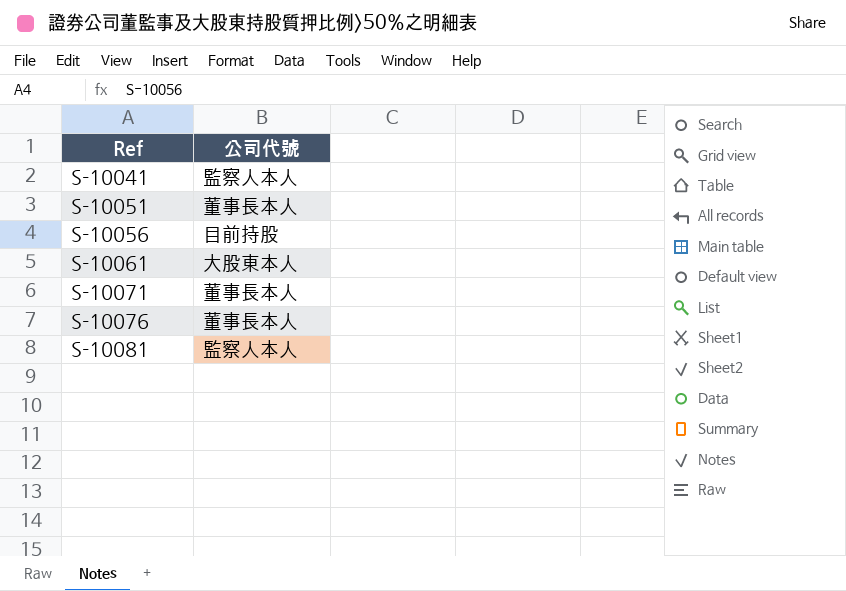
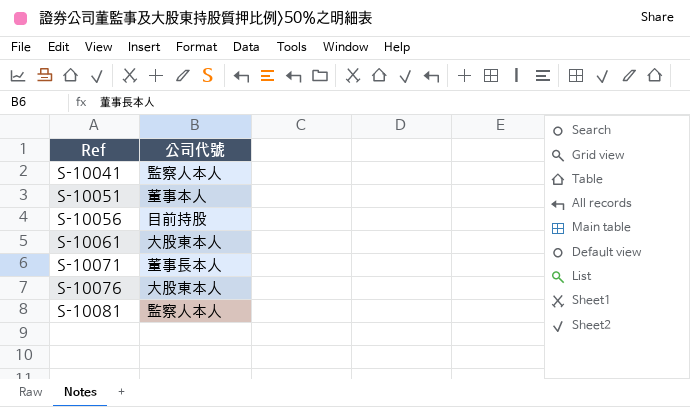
S-10051 | 公司代號: 董事長本人 -> 董事本人
S-10076 | 公司代號: 董事長本人 -> 大股東本人

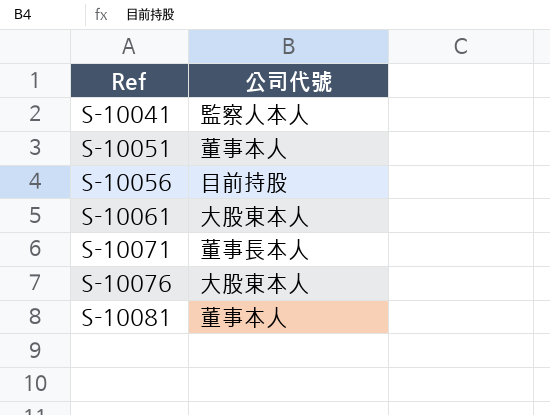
S-10081 | 公司代號: 監察人本人 -> 董事本人

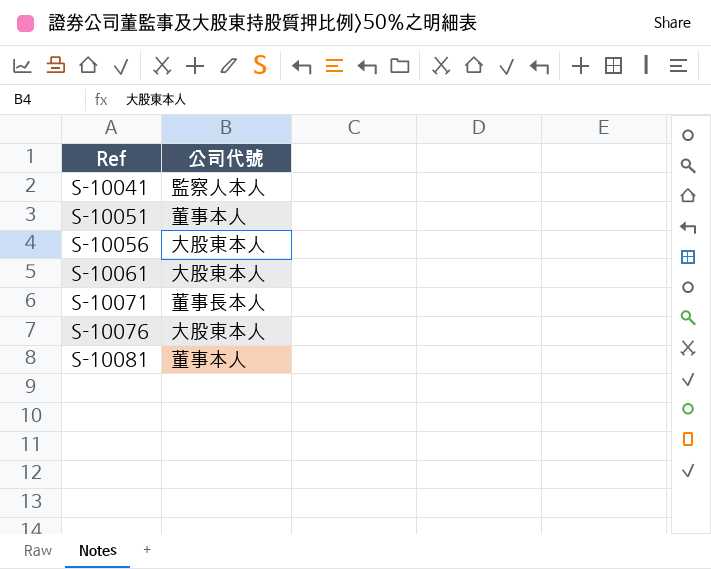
S-10056 | 公司代號: 目前持股 -> 大股東本人

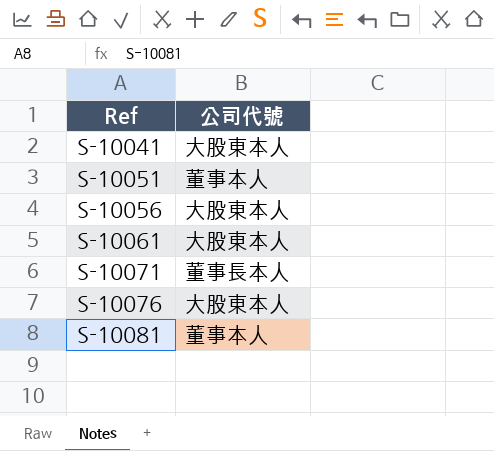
S-10041 | 公司代號: 監察人本人 -> 大股東本人

